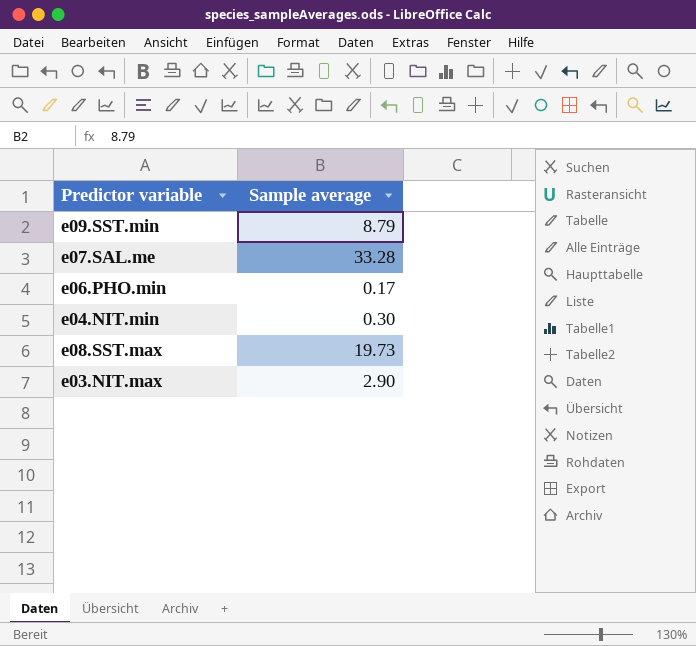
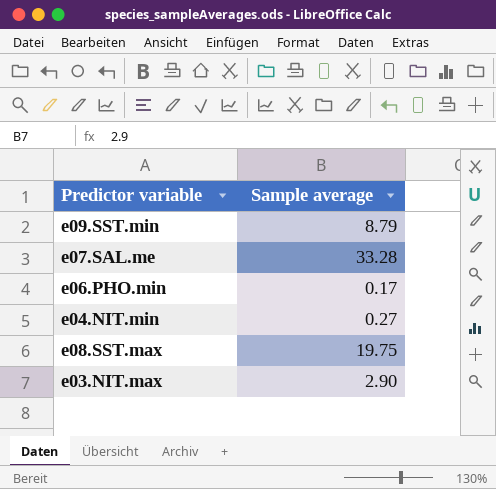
e04.NIT.min | Sample average: 0.30 -> 0.27
e08.SST.max | Sample average: 19.73 -> 19.75

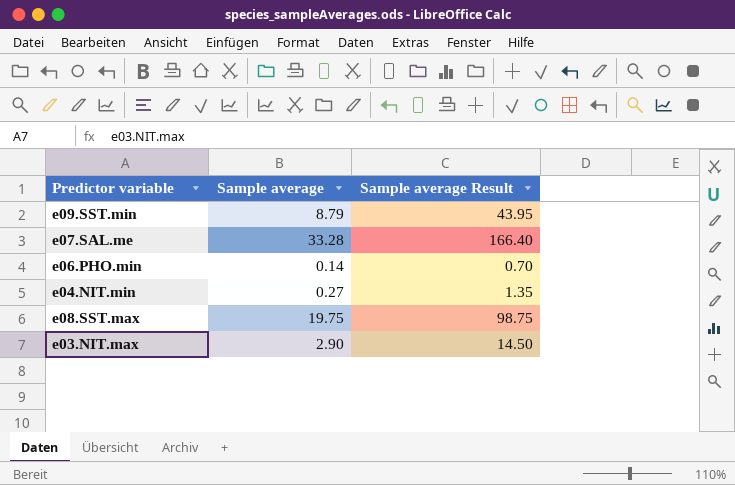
column Sample average Result | formula: none -> [Sample average] * 5
e06.PHO.min | Sample average: 0.17 -> 0.14

